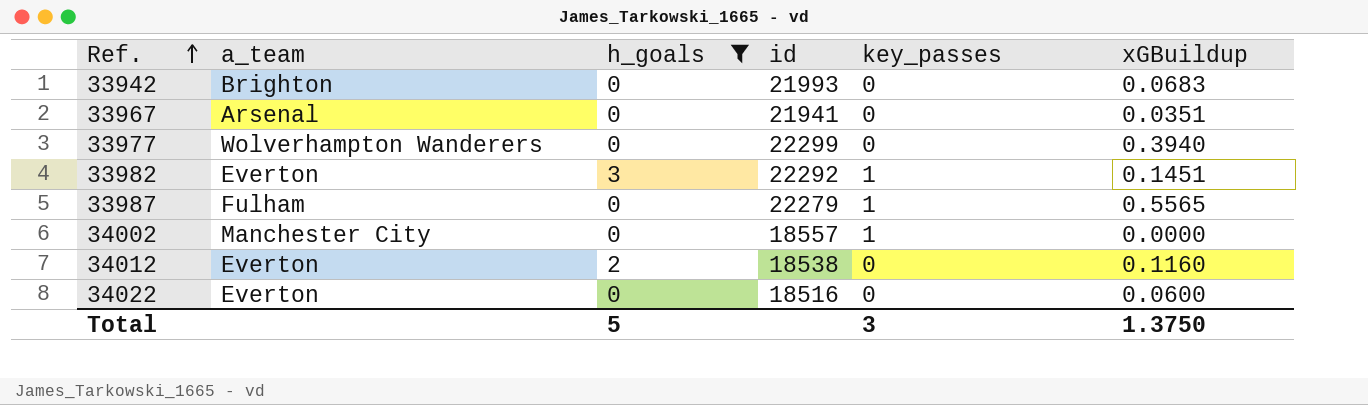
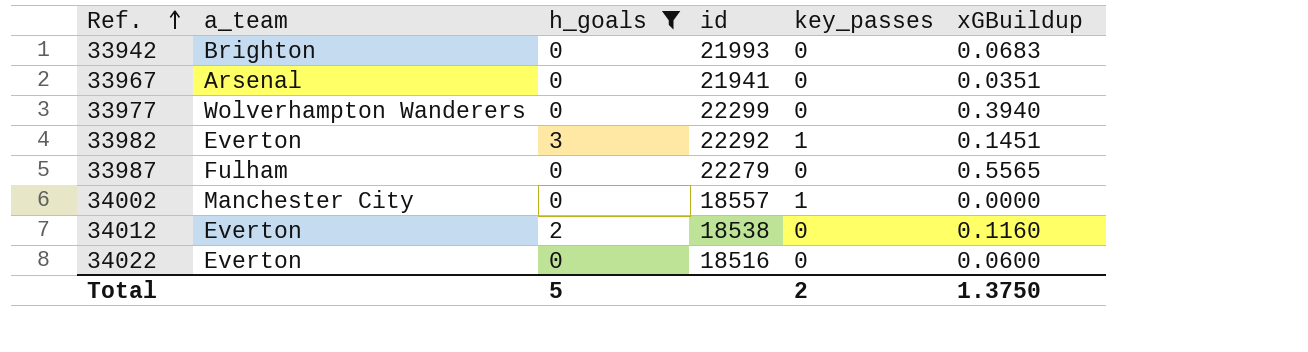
33987 | key_passes: 1 -> 0
Total | key_passes: 3 -> 2

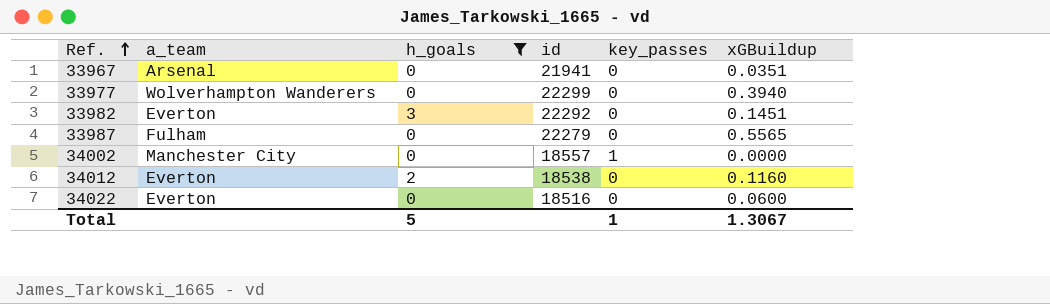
row 33942: Brighton | 0 | 21993 | 0 | 0.0683 -> none
33982 | key_passes: 1 -> 0
Total | key_passes: 2 -> 1
Total | xGBuildup: 1.3750 -> 1.3067

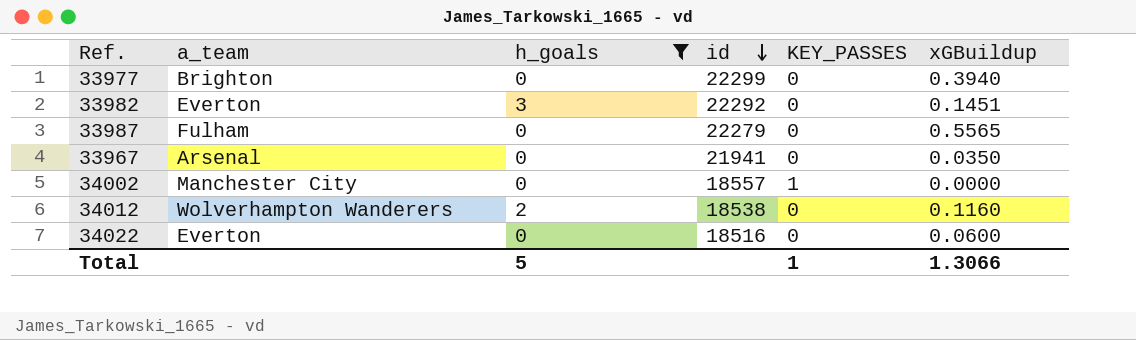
row order: Ref. ascending -> id descending
column name: key_passes -> KEY_PASSES
33977 | a_team: Wolverhampton Wanderers -> Brighton
33967 | xGBuildup: 0.0351 -> 0.0350
34012 | a_team: Everton -> Wolverhampton Wanderers
Total | xGBuildup: 1.3067 -> 1.3066

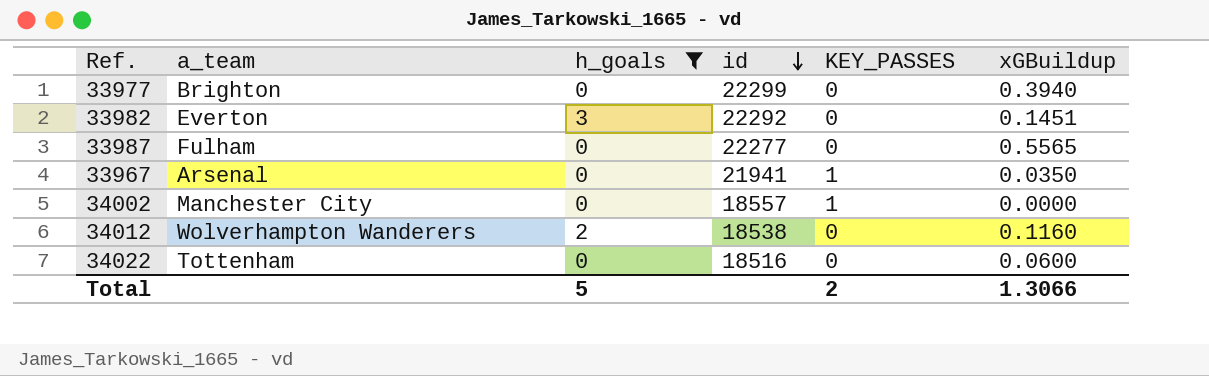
33987 | id: 22279 -> 22277
33967 | KEY_PASSES: 0 -> 1
34022 | a_team: Everton -> Tottenham
Total | KEY_PASSES: 1 -> 2

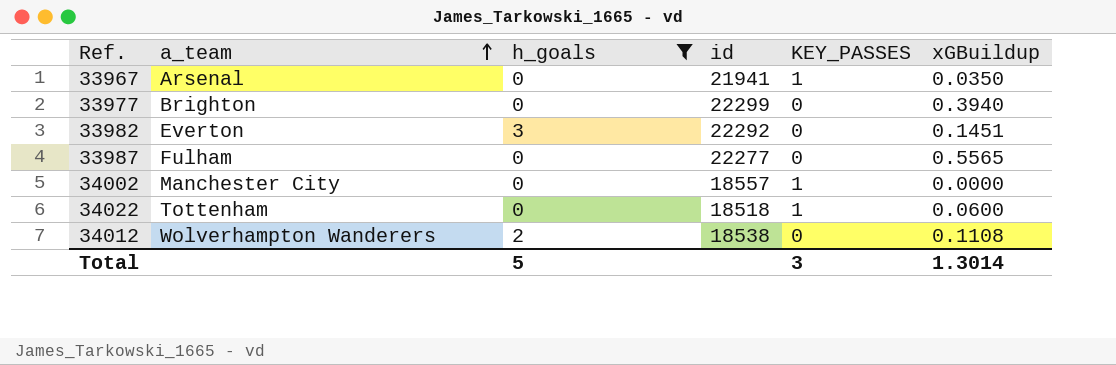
row order: id descending -> a_team ascending
34022 | id: 18516 -> 18518
34022 | KEY_PASSES: 0 -> 1
34012 | xGBuildup: 0.1160 -> 0.1108
Total | KEY_PASSES: 2 -> 3
Total | xGBuildup: 1.3066 -> 1.3014

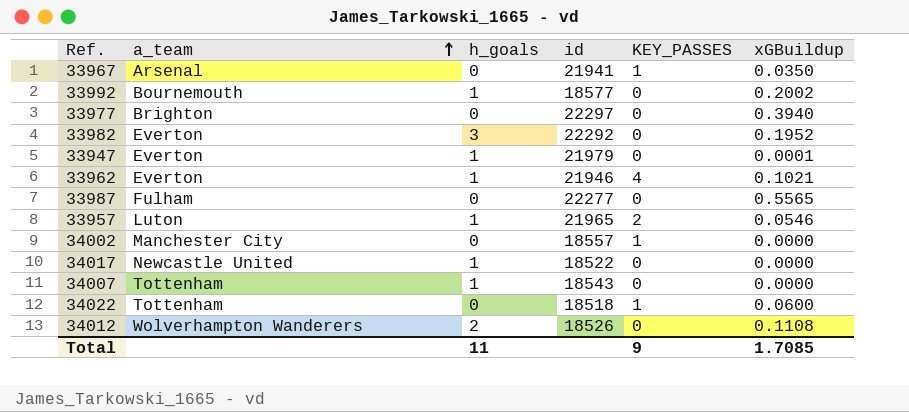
filter: h_goals != 1 -> none
33977 | id: 22299 -> 22297
33982 | xGBuildup: 0.1451 -> 0.1952
34012 | id: 18538 -> 18526
Total | h_goals: 5 -> 11
Total | KEY_PASSES: 3 -> 9
Total | xGBuildup: 1.3014 -> 1.7085

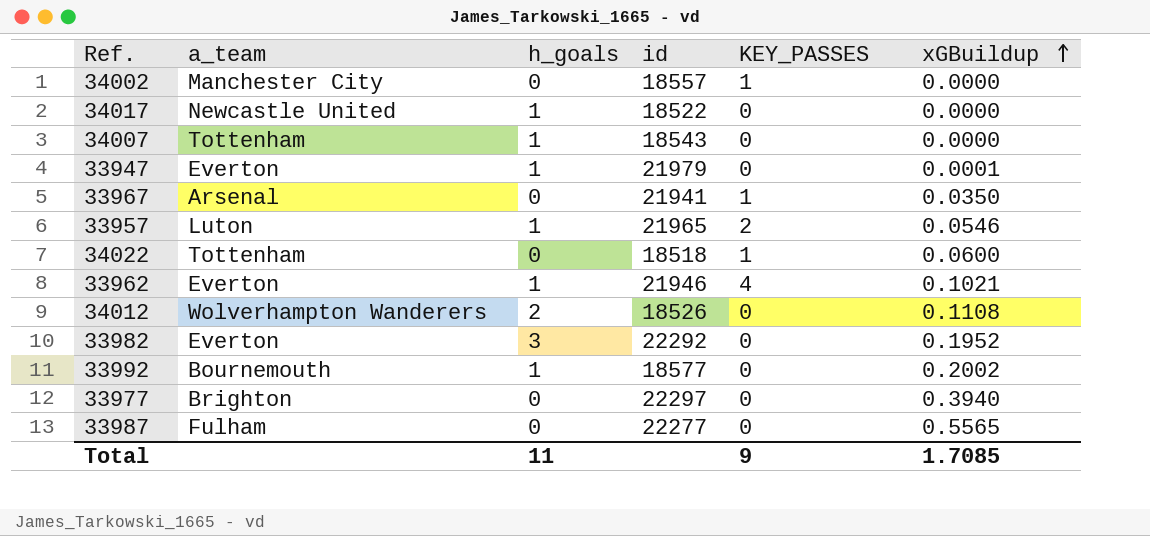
row order: a_team ascending -> xGBuildup ascending

